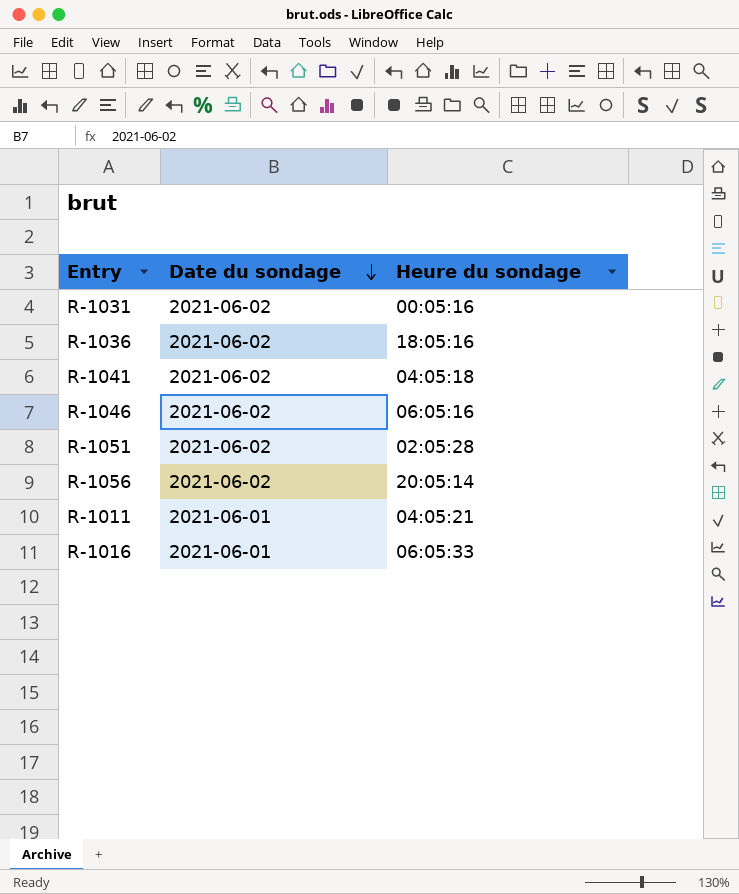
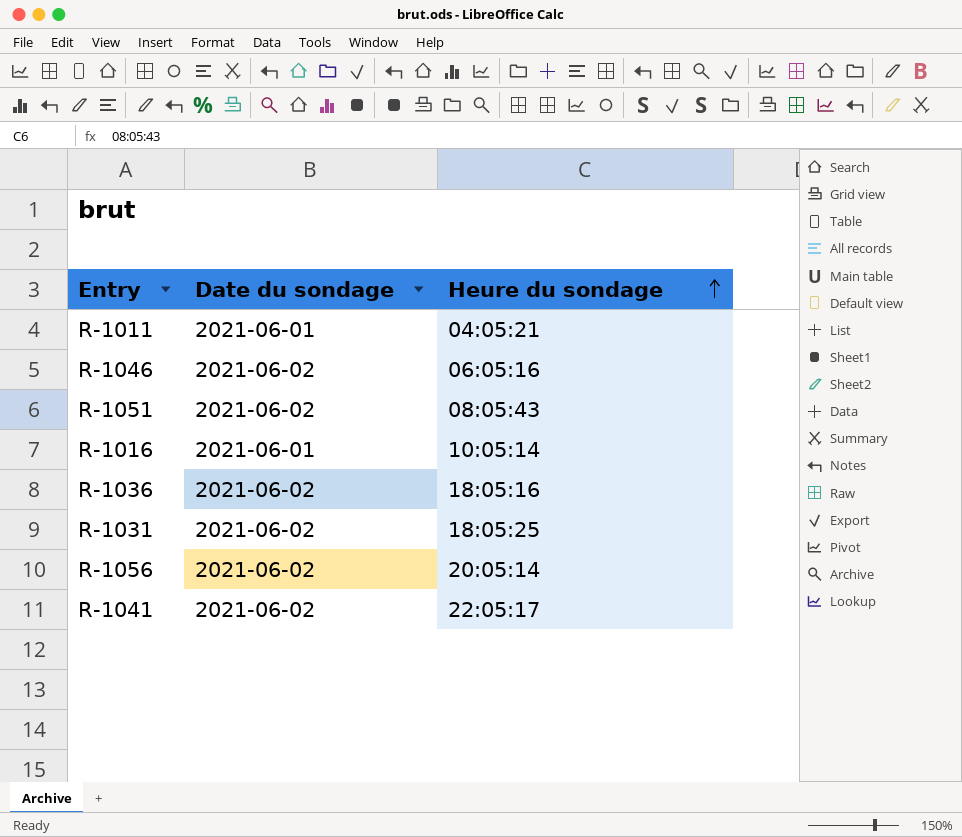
row order: Date du sondage descending -> Heure du sondage ascending
R-1051 | Heure du sondage: 02:05:28 -> 08:05:43
R-1016 | Heure du sondage: 06:05:33 -> 10:05:14
R-1031 | Heure du sondage: 00:05:16 -> 18:05:25
R-1041 | Heure du sondage: 04:05:18 -> 22:05:17

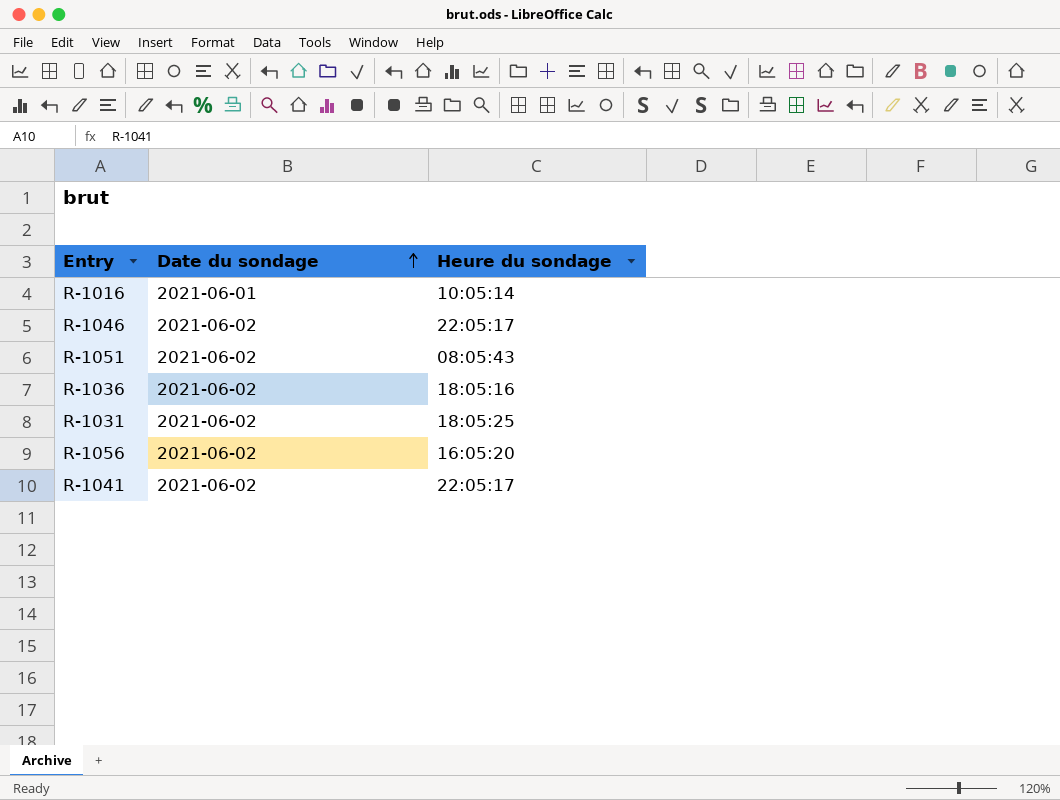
row order: Heure du sondage ascending -> Date du sondage ascending
row R-1011: 2021-06-01 | 04:05:21 -> none
R-1046 | Heure du sondage: 06:05:16 -> 22:05:17
R-1056 | Heure du sondage: 20:05:14 -> 16:05:20

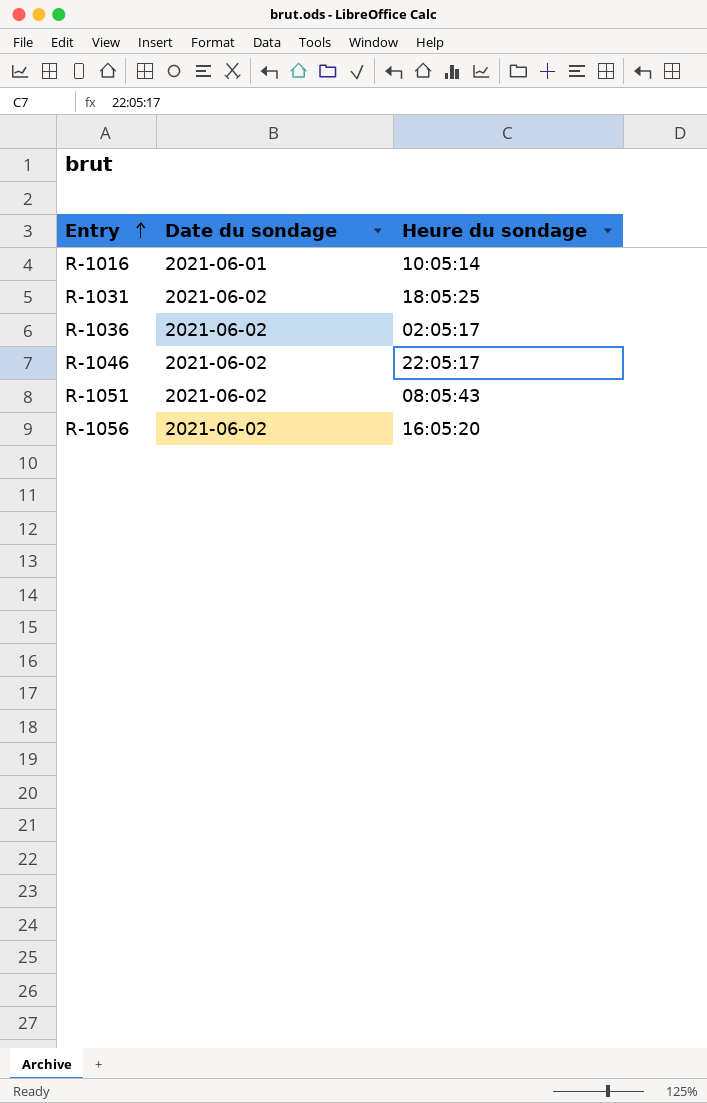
row order: Date du sondage ascending -> Entry ascending
row R-1041: 2021-06-02 | 22:05:17 -> none
R-1036 | Heure du sondage: 18:05:16 -> 02:05:17

